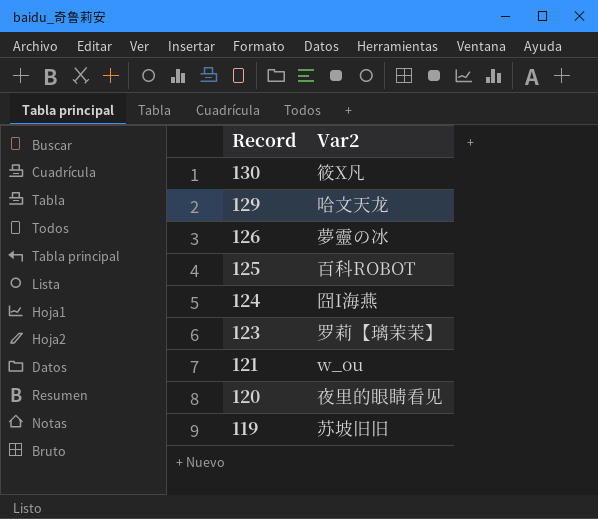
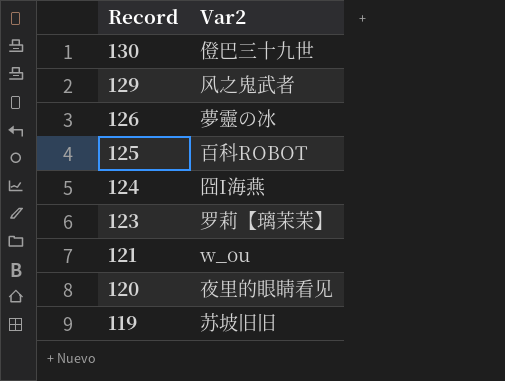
130 | Var2: 筱X凡 -> 僜巴三十九世
129 | Var2: 哈文天龙 -> 风之鬼武者

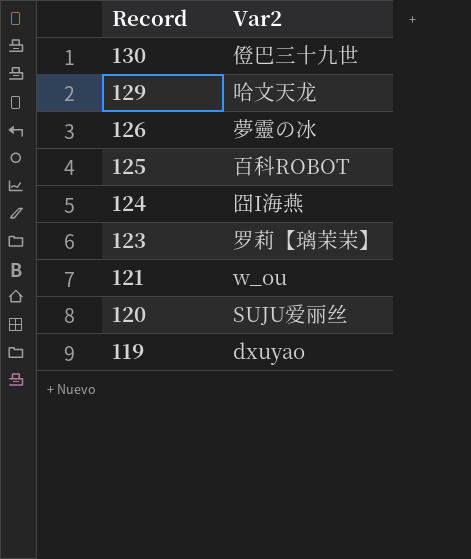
129 | Var2: 风之鬼武者 -> 哈文天龙
120 | Var2: 夜里的眼睛看见 -> SUJU爱丽丝
119 | Var2: 苏坡旧旧 -> dxuyao

